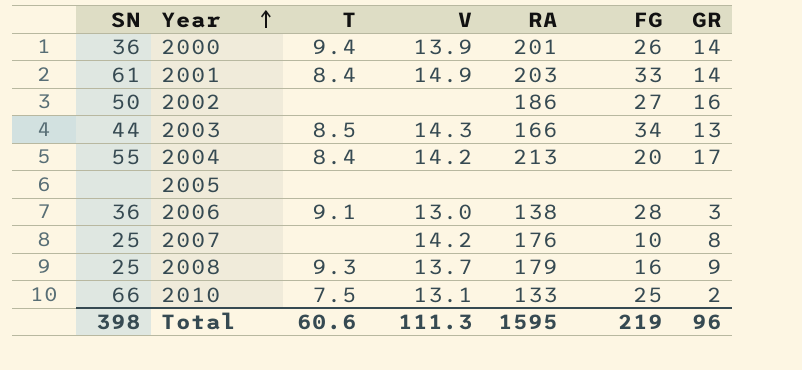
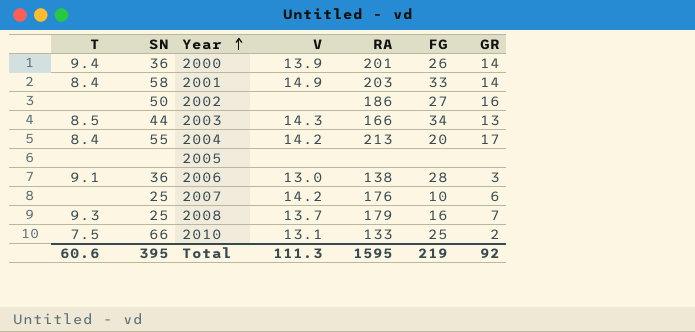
column T | position: 3 -> 1
2001 | SN: 61 -> 58
2007 | GR: 8 -> 6
2008 | GR: 9 -> 7
Total | SN: 398 -> 395
Total | GR: 96 -> 92

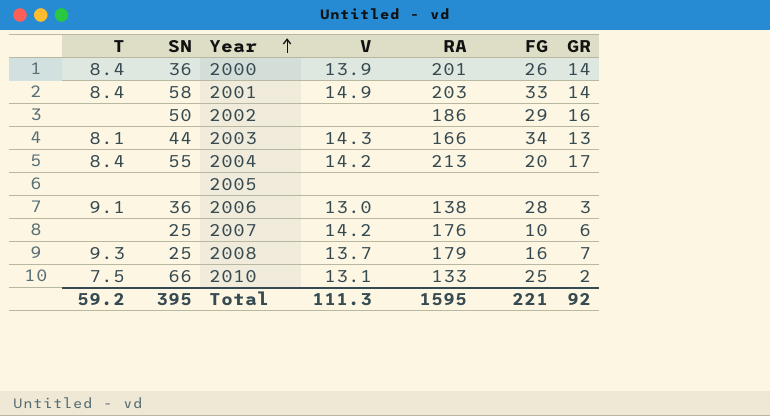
2000 | T: 9.4 -> 8.4
2002 | FG: 27 -> 29
2003 | T: 8.5 -> 8.1
Total | T: 60.6 -> 59.2
Total | FG: 219 -> 221

